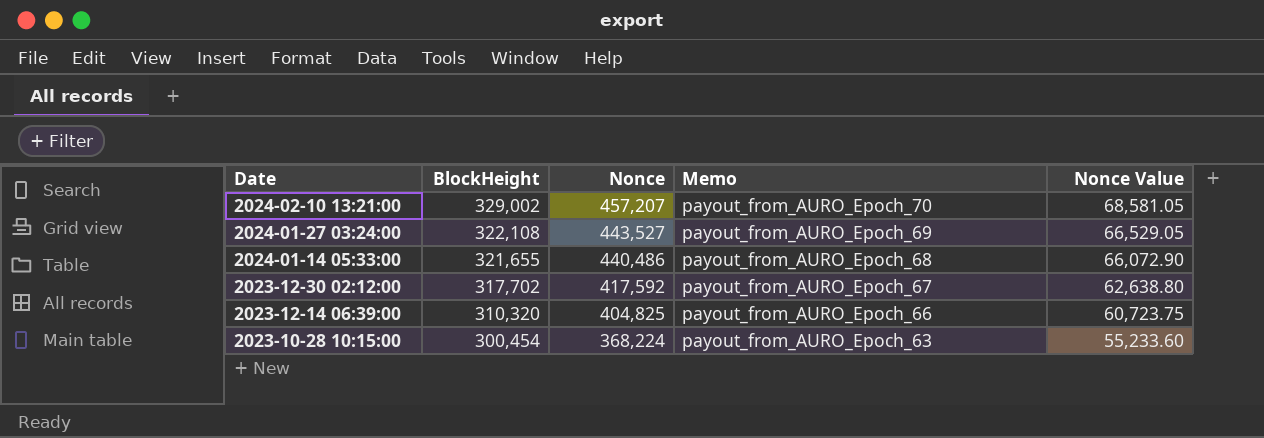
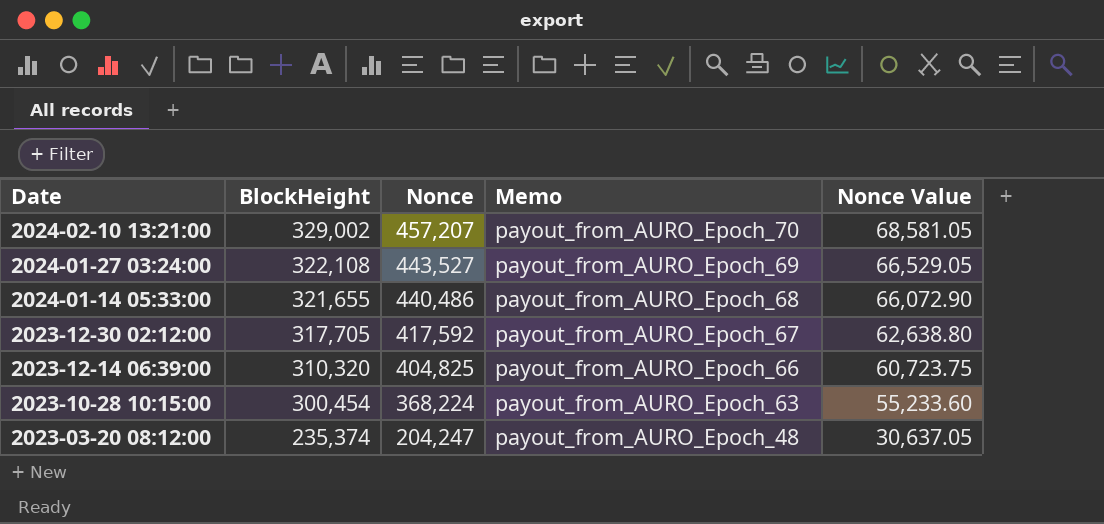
2023-12-30 02:12:00 | BlockHeight: 317,702 -> 317,705
row 2023-03-20 08:12:00: none -> 235,374 | 204,247 | payout_from_AURO_Epoch_48 | 30,637.05

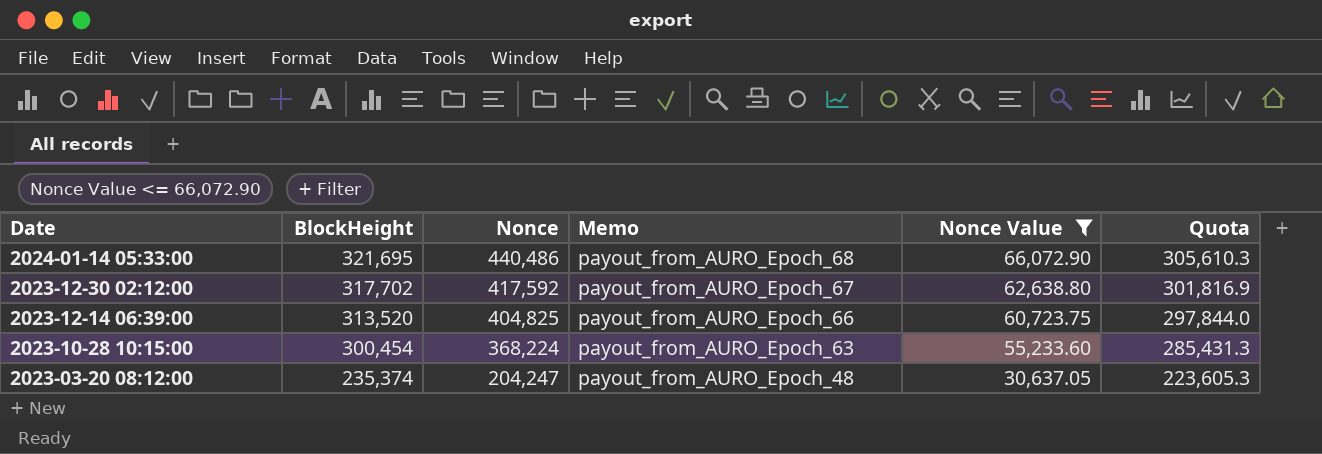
filter: none -> Nonce Value <= 66,072.90
column Quota | formula: none -> [BlockHeight] * 0.95
2024-01-14 05:33:00 | BlockHeight: 321,655 -> 321,695
2023-12-30 02:12:00 | BlockHeight: 317,705 -> 317,702
2023-12-14 06:39:00 | BlockHeight: 310,320 -> 313,520

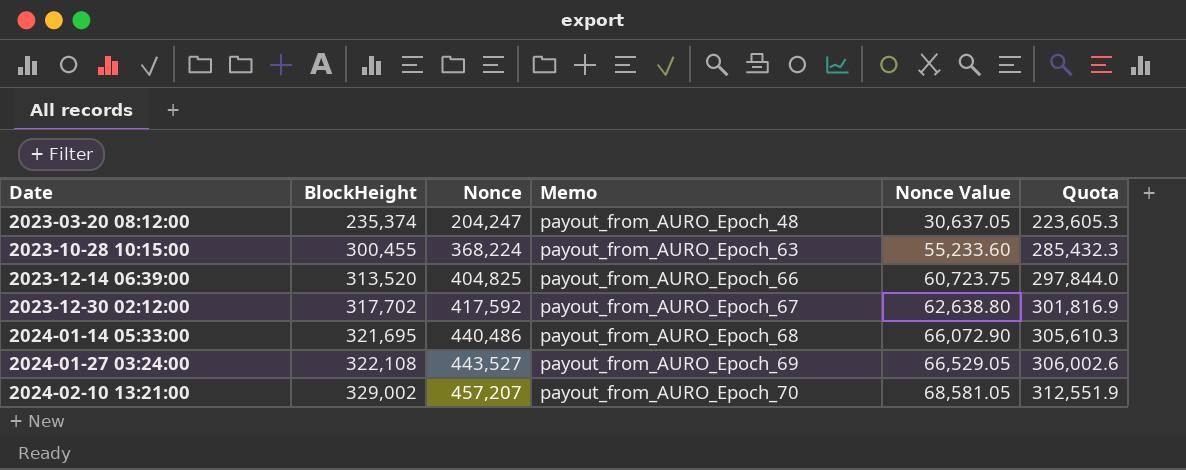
filter: Nonce Value <= 66,072.90 -> none
row order: Date descending -> Date ascending
2023-10-28 10:15:00 | BlockHeight: 300,454 -> 300,455
2023-10-28 10:15:00 | Quota: 285,431.3 -> 285,432.3

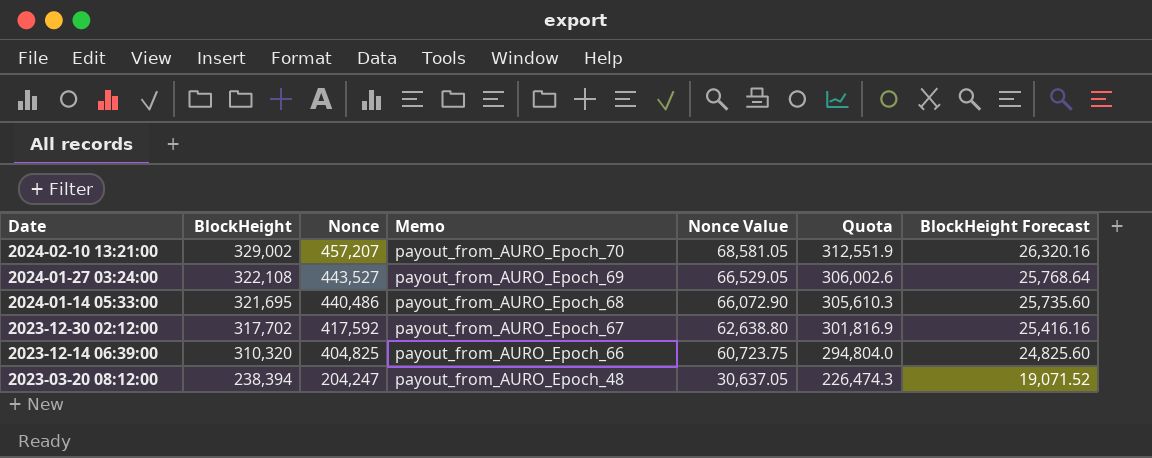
row order: Date ascending -> Date descending
column BlockHeight Forecast | formula: none -> [BlockHeight] * 0.08
row 2023-10-28 10:15:00: 300,455 | 368,224 | payout_from_AURO_Epoch_63 | 55,233.60 | 285,432.3 -> none
2023-12-14 06:39:00 | BlockHeight: 313,520 -> 310,320
2023-12-14 06:39:00 | Quota: 297,844.0 -> 294,804.0
2023-03-20 08:12:00 | BlockHeight: 235,374 -> 238,394
2023-03-20 08:12:00 | Quota: 223,605.3 -> 226,474.3

